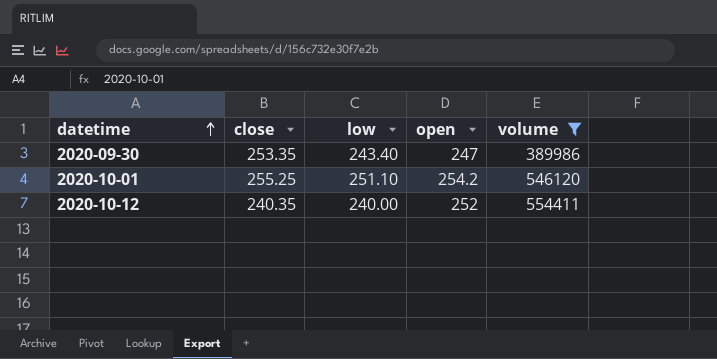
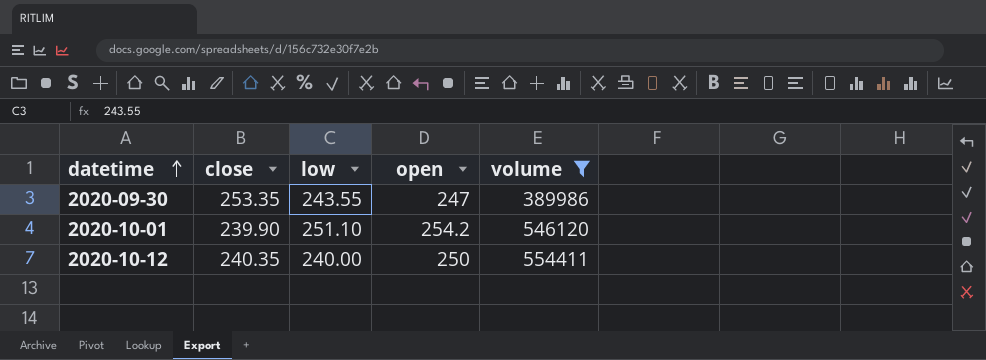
2020-09-30 | low: 243.40 -> 243.55
2020-10-01 | close: 255.25 -> 239.90
2020-10-12 | open: 252 -> 250

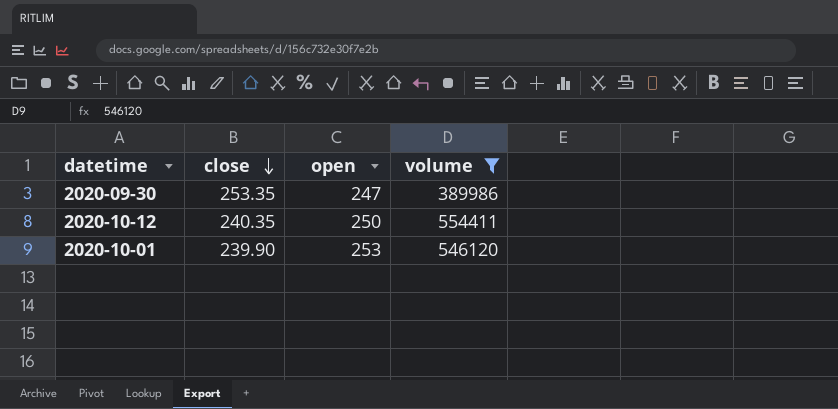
row order: datetime ascending -> close descending
column low | position: 3 -> none
2020-10-01 | open: 254.2 -> 253

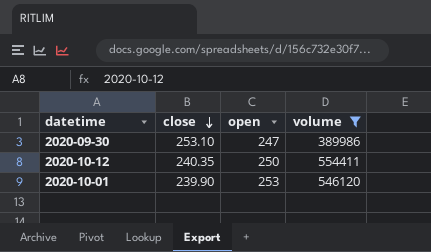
2020-09-30 | close: 253.35 -> 253.10

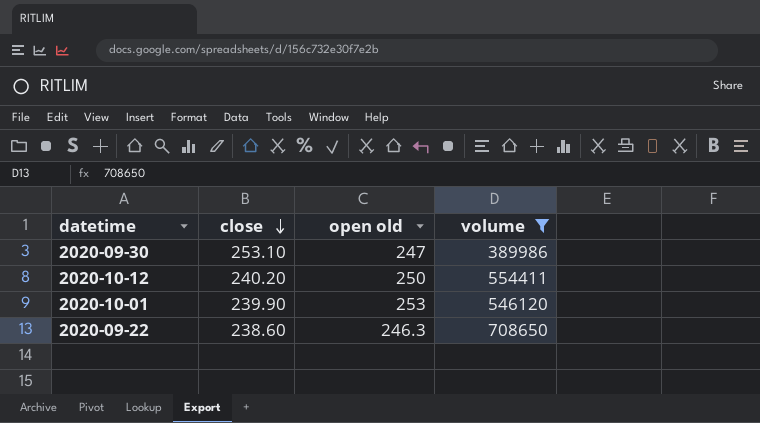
column name: open -> open old
2020-10-12 | close: 240.35 -> 240.20
row 2020-09-22: none -> 238.60 | 246.3 | 708650

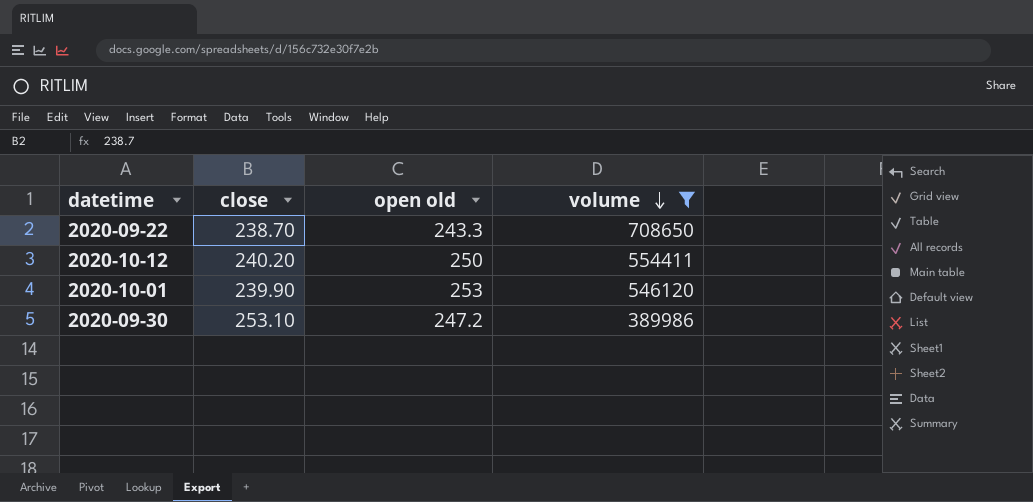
row order: close descending -> volume descending
2020-09-22 | close: 238.60 -> 238.70
2020-09-22 | open old: 246.3 -> 243.3
2020-09-30 | open old: 247 -> 247.2

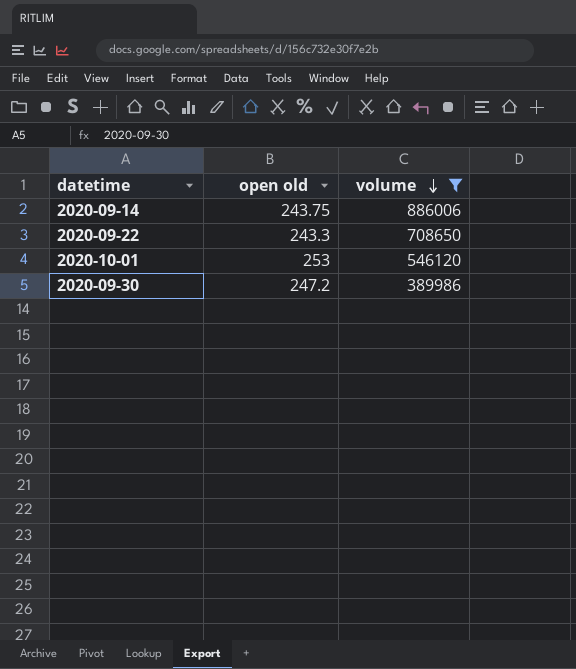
column close | position: 2 -> none
row 2020-10-12: 240.20 | 250 | 554411 -> none
row 2020-09-14: none -> 243.75 | 886006

